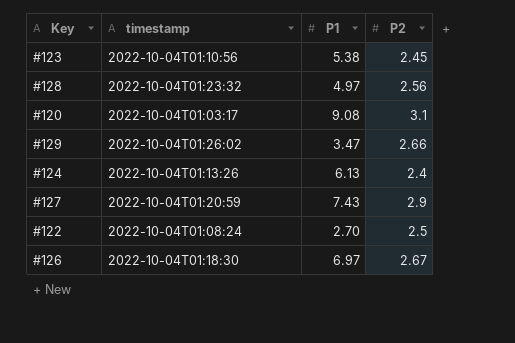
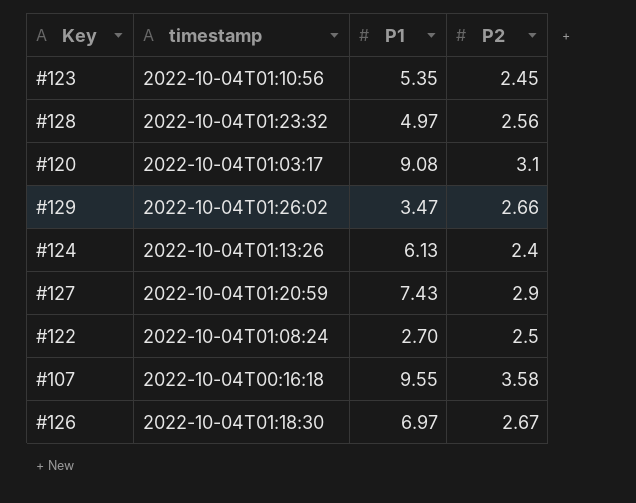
#123 | P1: 5.38 -> 5.35
row #107: none -> 2022-10-04T00:16:18 | 9.55 | 3.58

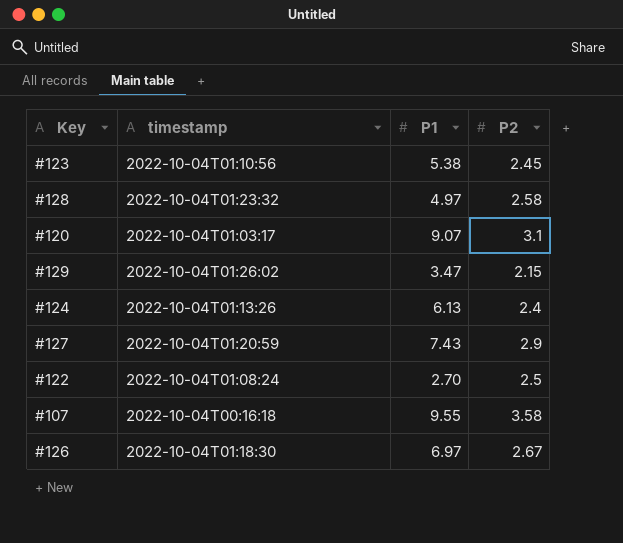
#123 | P1: 5.35 -> 5.38
#128 | P2: 2.56 -> 2.58
#120 | P1: 9.08 -> 9.07
#129 | P2: 2.66 -> 2.15

